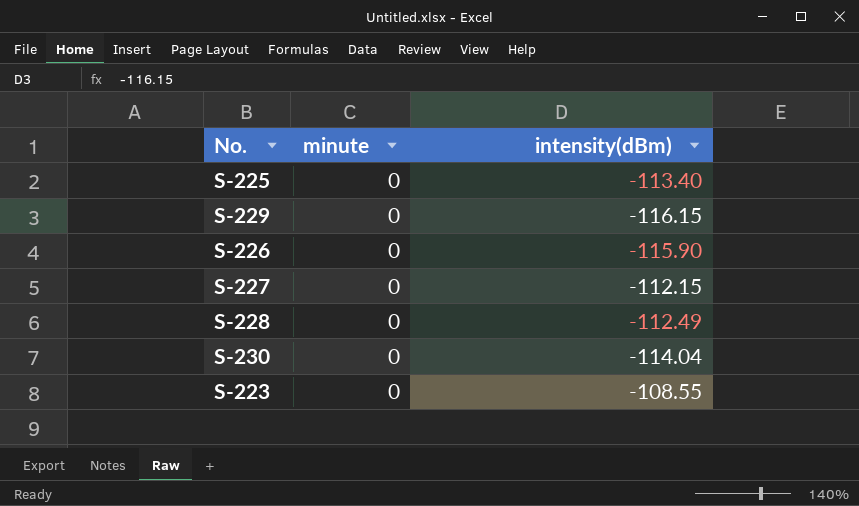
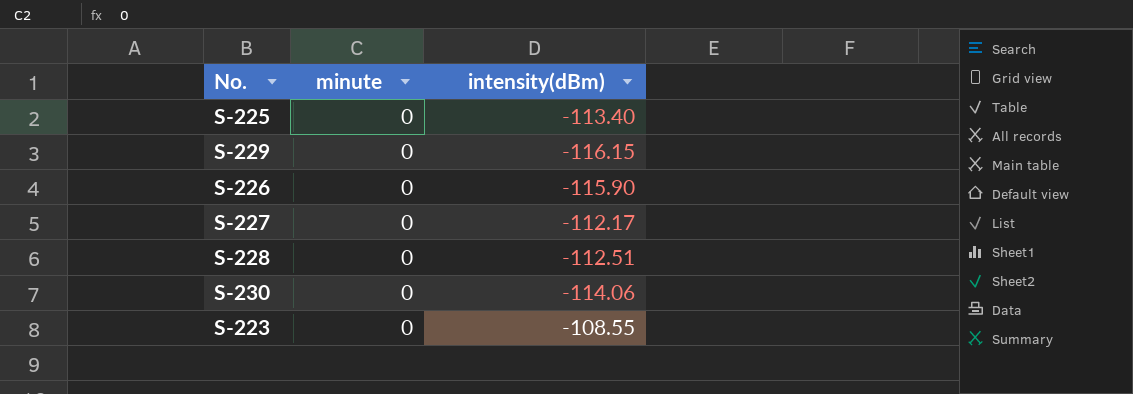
S-227 | intensity(dBm): -112.15 -> -112.17
S-228 | intensity(dBm): -112.49 -> -112.51
S-230 | intensity(dBm): -114.04 -> -114.06

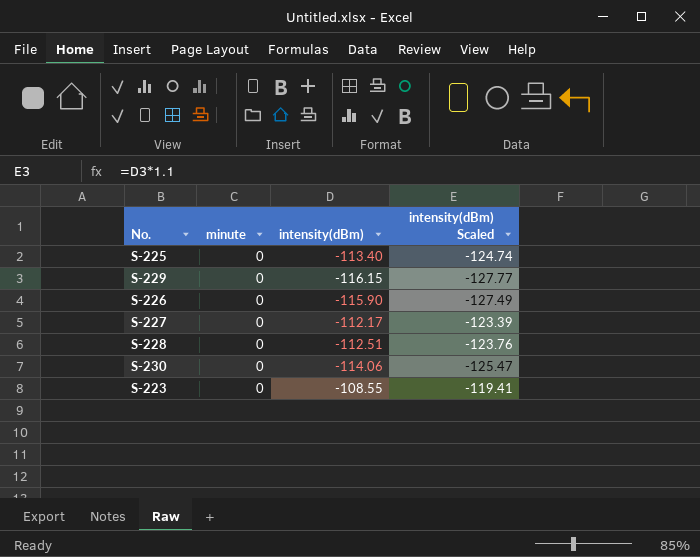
column intensity(dBm) Scaled | formula: none -> [intensity(dBm)] * 1.1

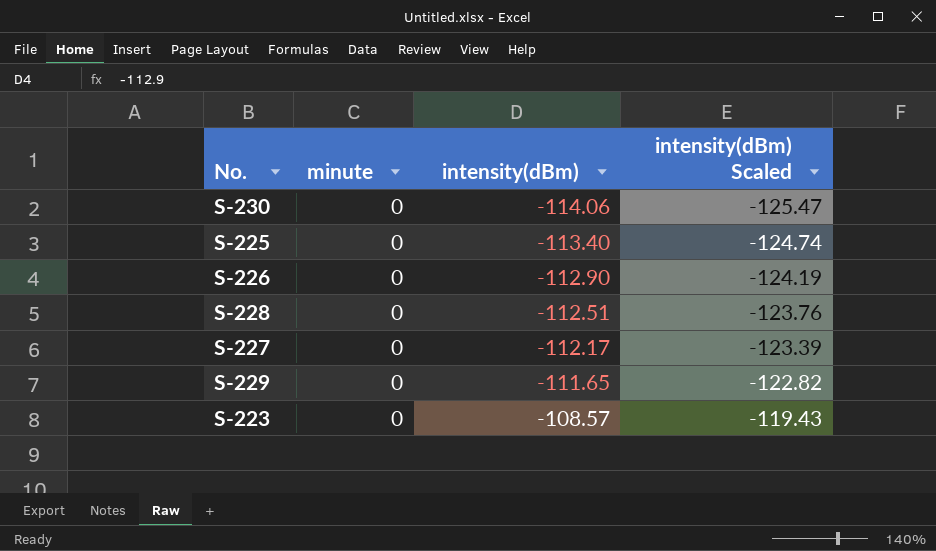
row order: none -> intensity(dBm) ascending
S-226 | intensity(dBm): -115.90 -> -112.90
S-226 | intensity(dBm) Scaled: -127.49 -> -124.19
S-229 | intensity(dBm): -116.15 -> -111.65
S-229 | intensity(dBm) Scaled: -127.77 -> -122.82
S-223 | intensity(dBm): -108.55 -> -108.57
S-223 | intensity(dBm) Scaled: -119.41 -> -119.43

